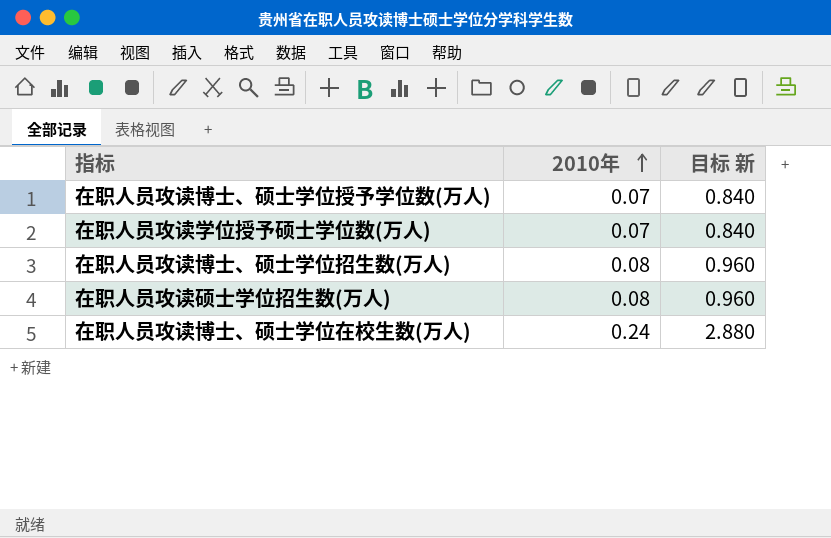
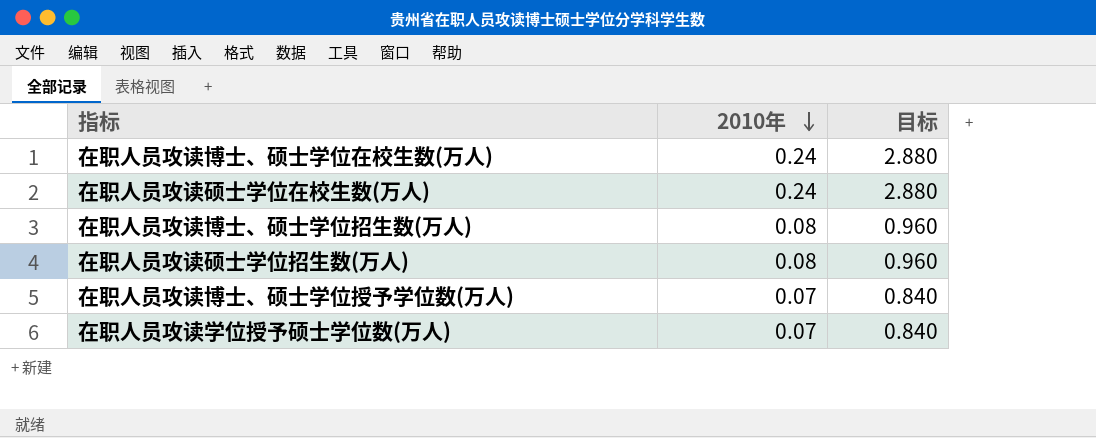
row order: 2010年 ascending -> 2010年 descending
column name: 目标 新 -> 目标
row 在职人员攻读硕士学位在校生数(万人): none -> 0.24 | 2.880

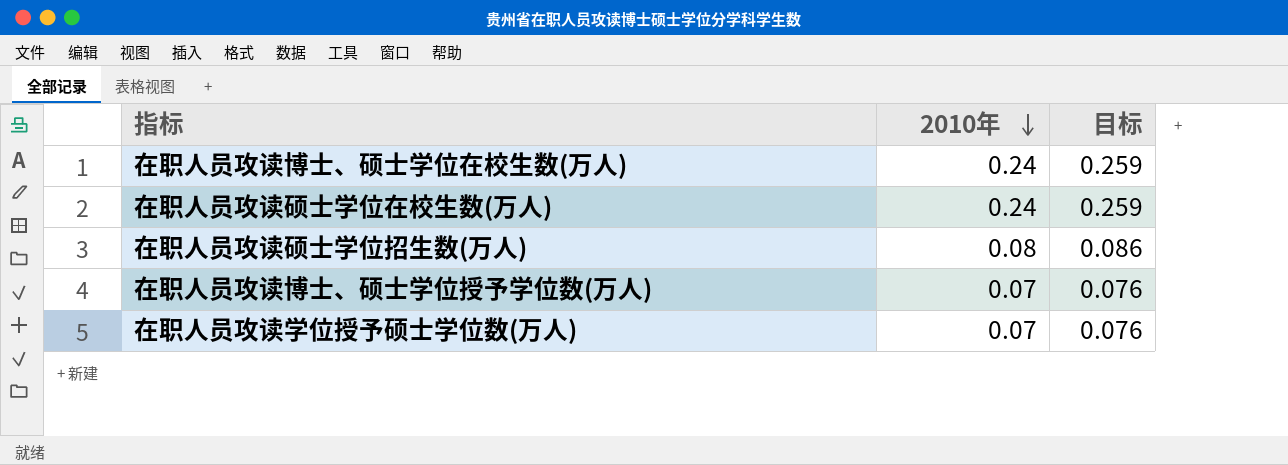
column 目标 | formula: [2010年] * 12 -> [2010年] * 1.08
row 在职人员攻读博士、硕士学位招生数(万人): 0.08 | 0.960 -> none

